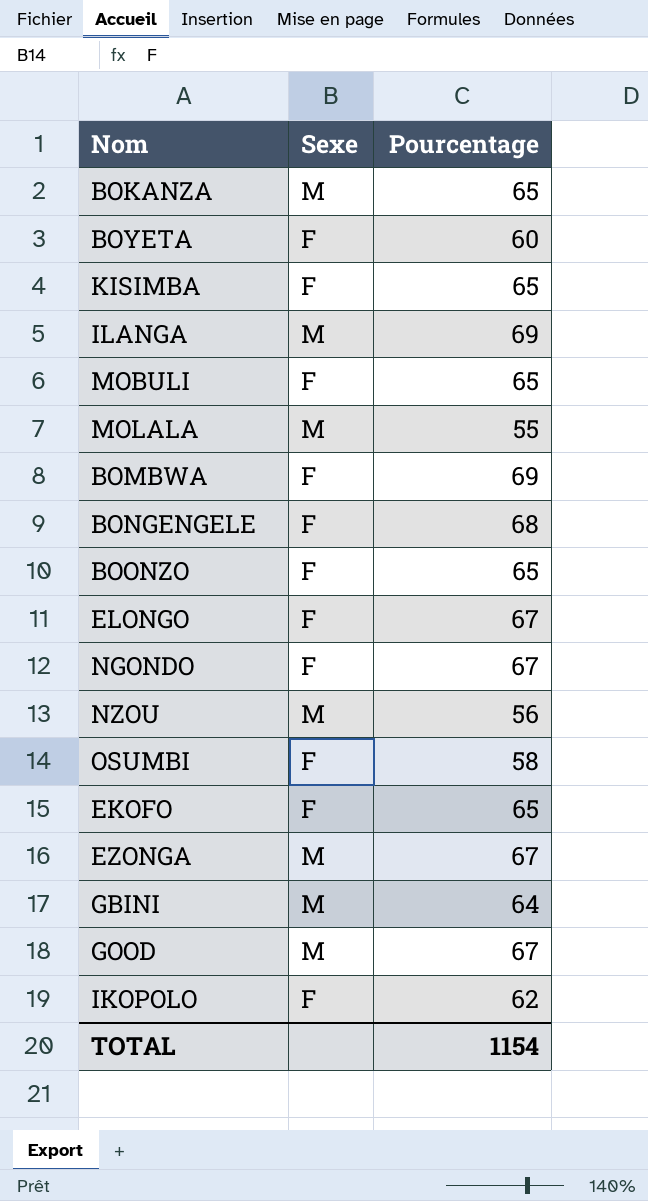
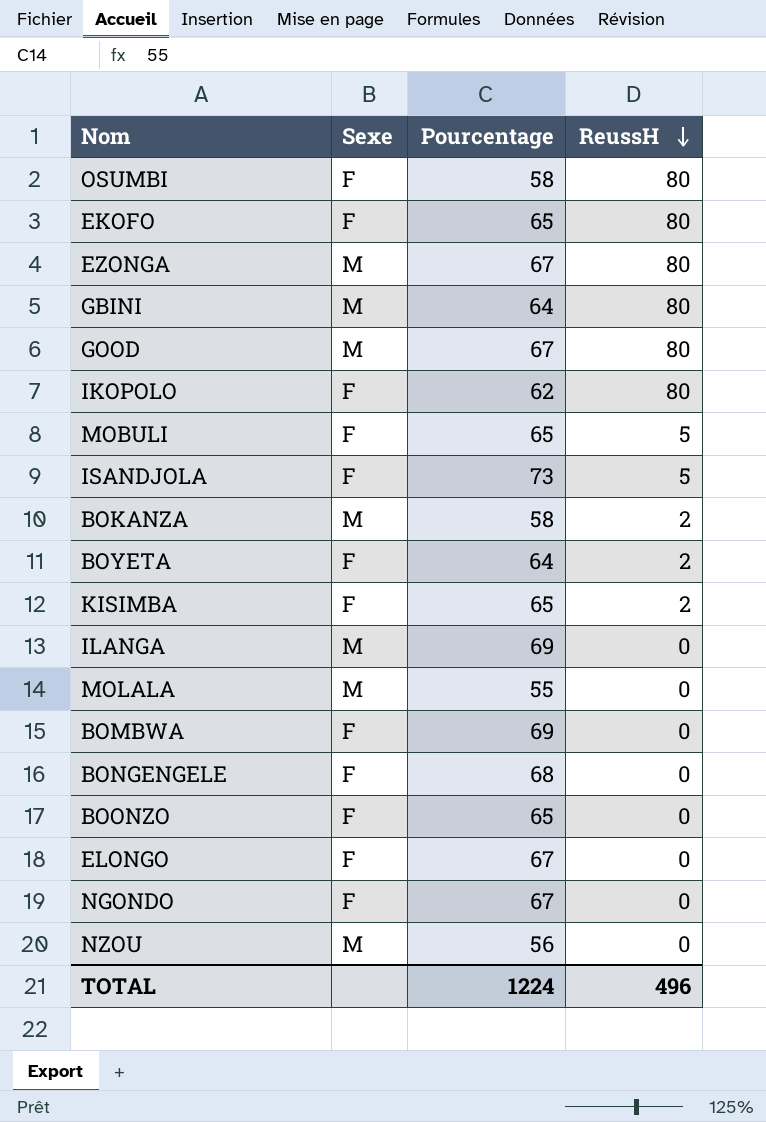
row order: none -> ReussH descending
column ReussH | position: none -> 4
row ISANDJOLA: none -> F | 73 | 5
BOKANZA | Pourcentage: 65 -> 58
BOYETA | Pourcentage: 60 -> 64
TOTAL | Pourcentage: 1154 -> 1224

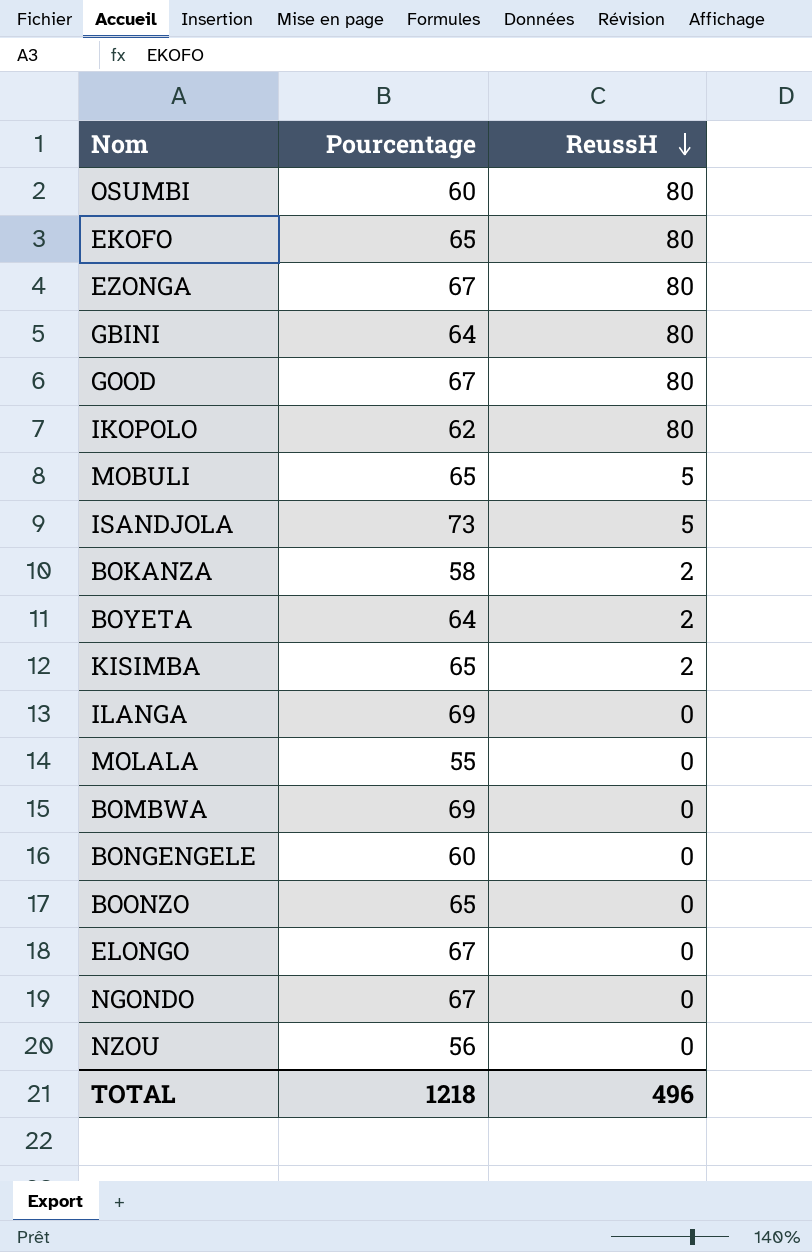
column Sexe | position: 2 -> none
OSUMBI | Pourcentage: 58 -> 60
BONGENGELE | Pourcentage: 68 -> 60
TOTAL | Pourcentage: 1224 -> 1218

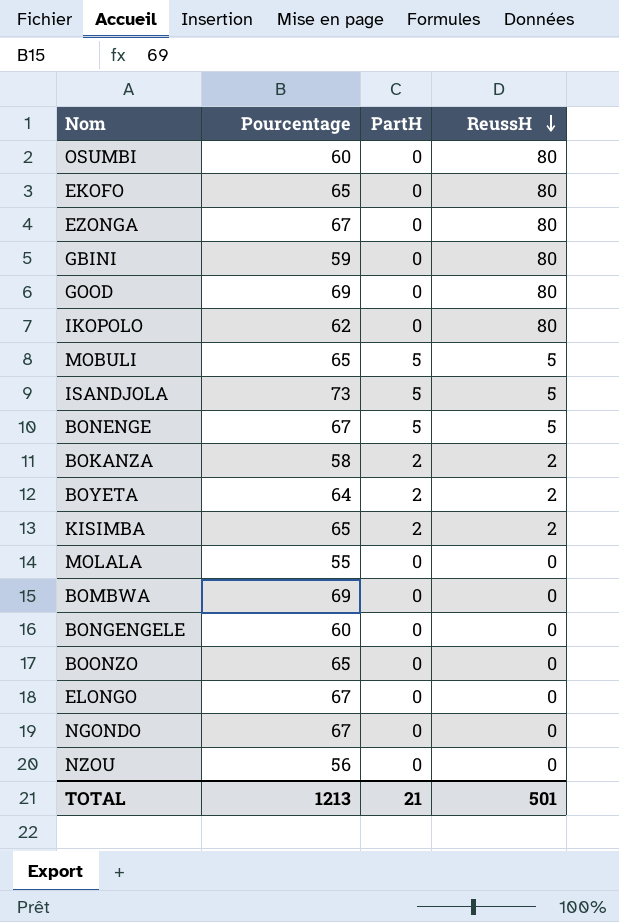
column PartH | position: none -> 3
row ILANGA: 69 | 0 -> none
GBINI | Pourcentage: 64 -> 59
GOOD | Pourcentage: 67 -> 69
row BONENGE: none -> 67 | 5 | 5
TOTAL | Pourcentage: 1218 -> 1213
TOTAL | ReussH: 496 -> 501

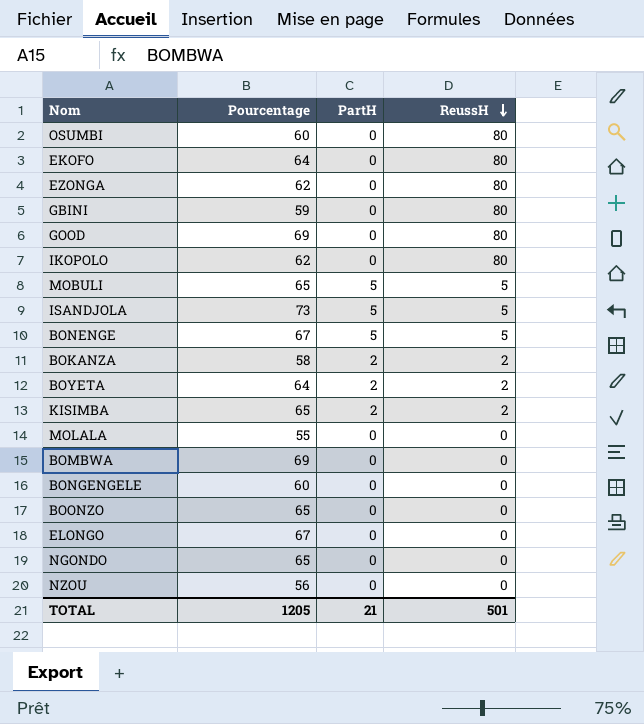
EKOFO | Pourcentage: 65 -> 64
EZONGA | Pourcentage: 67 -> 62
NGONDO | Pourcentage: 67 -> 65
TOTAL | Pourcentage: 1213 -> 1205

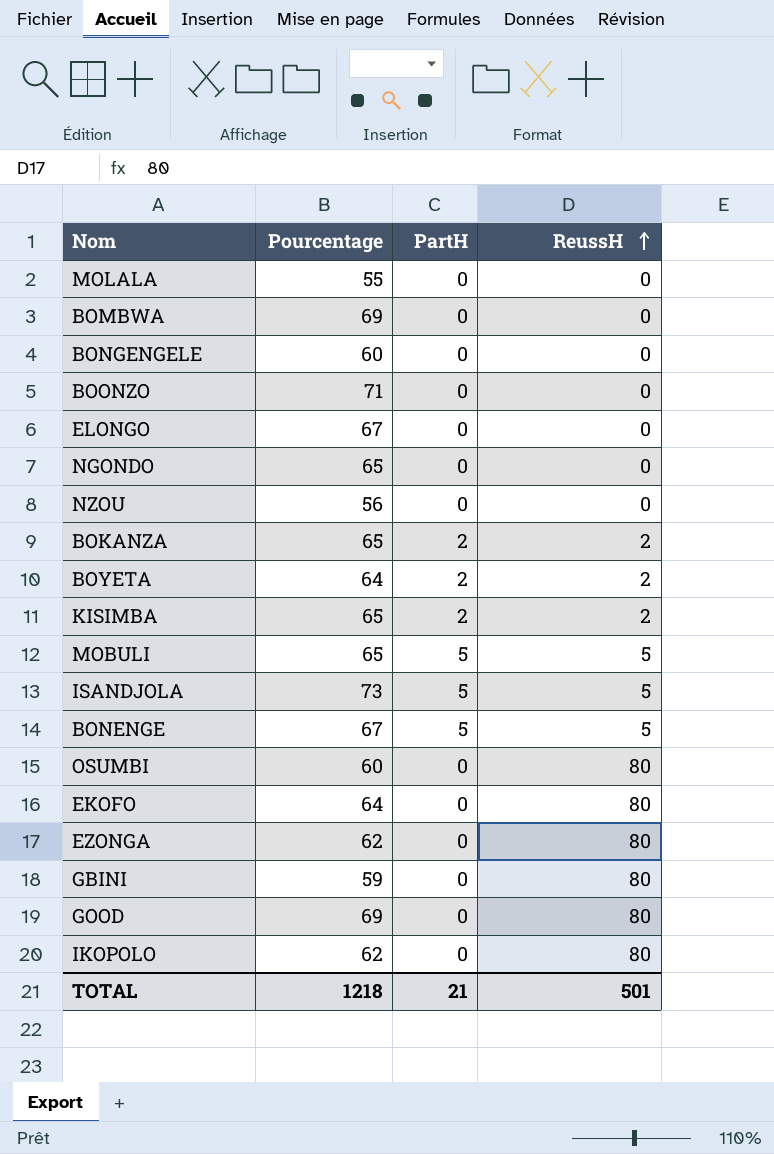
row order: ReussH descending -> ReussH ascending
BOONZO | Pourcentage: 65 -> 71
BOKANZA | Pourcentage: 58 -> 65
TOTAL | Pourcentage: 1205 -> 1218

